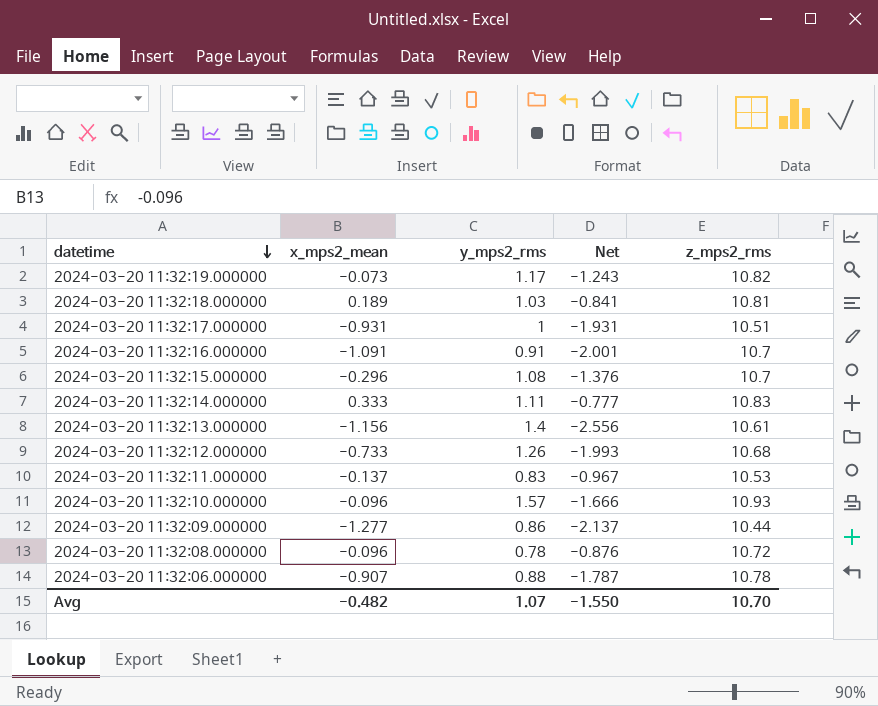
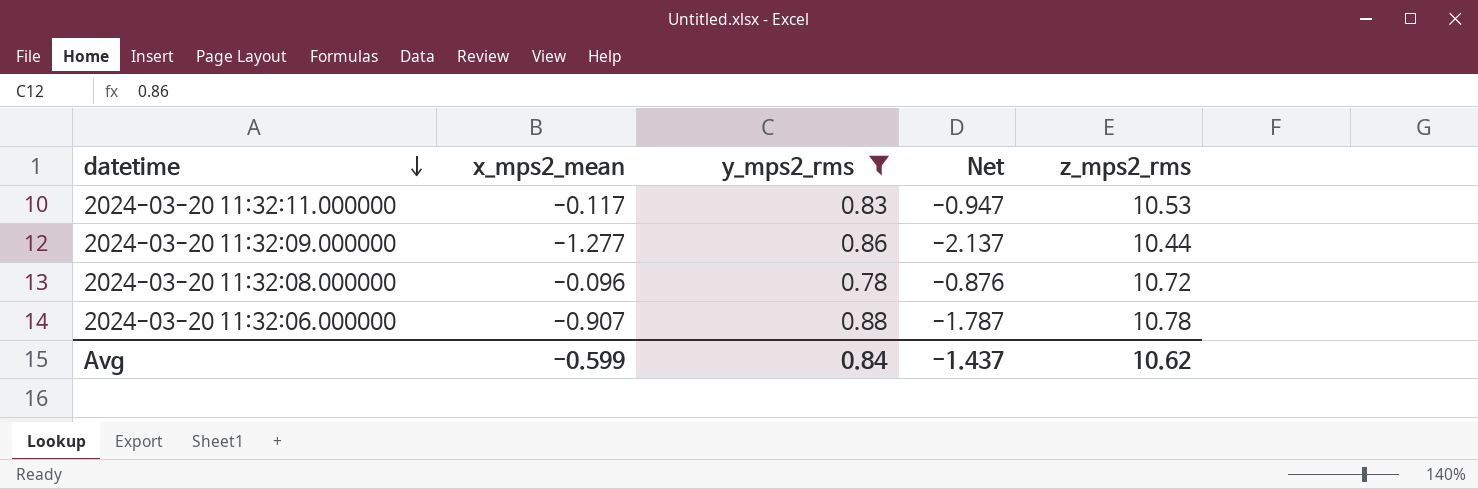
filter: none -> y_mps2_rms <= 0.88
2024-03-20 11:32:11.000000 | x_mps2_mean: -0.137 -> -0.117
2024-03-20 11:32:11.000000 | Net: -0.967 -> -0.947
Avg | x_mps2_mean: -0.482 -> -0.599
Avg | y_mps2_rms: 1.07 -> 0.84
Avg | Net: -1.550 -> -1.437
Avg | z_mps2_rms: 10.70 -> 10.62

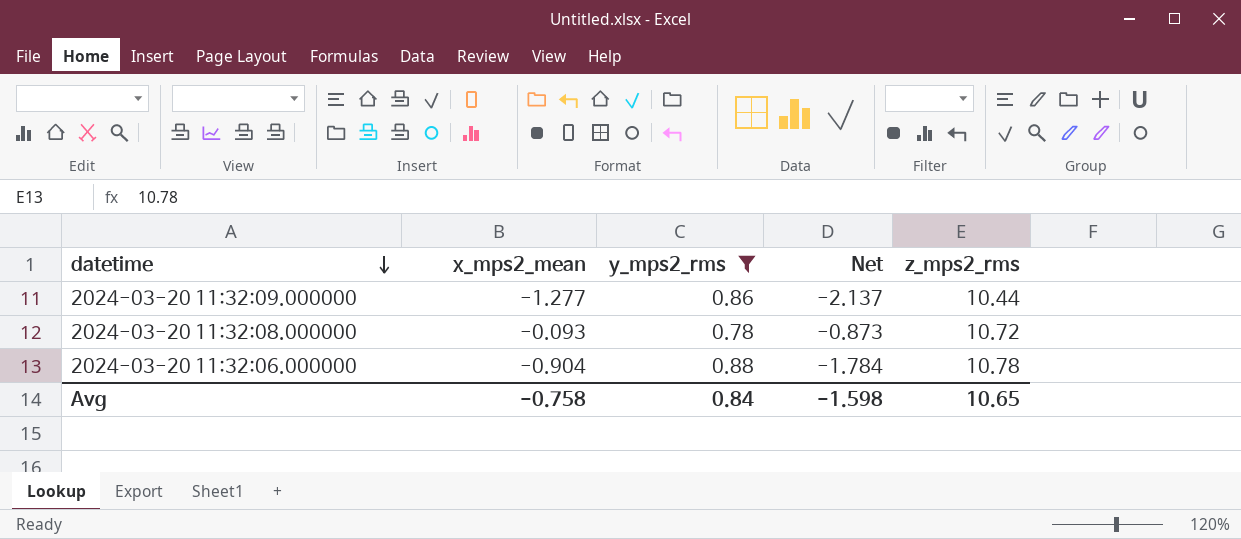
row 2024-03-20 11:32:11.000000: -0.117 | 0.83 | -0.947 | 10.53 -> none
2024-03-20 11:32:08.000000 | x_mps2_mean: -0.096 -> -0.093
2024-03-20 11:32:08.000000 | Net: -0.876 -> -0.873
2024-03-20 11:32:06.000000 | x_mps2_mean: -0.907 -> -0.904
2024-03-20 11:32:06.000000 | Net: -1.787 -> -1.784
Avg | x_mps2_mean: -0.599 -> -0.758
Avg | Net: -1.437 -> -1.598
Avg | z_mps2_rms: 10.62 -> 10.65

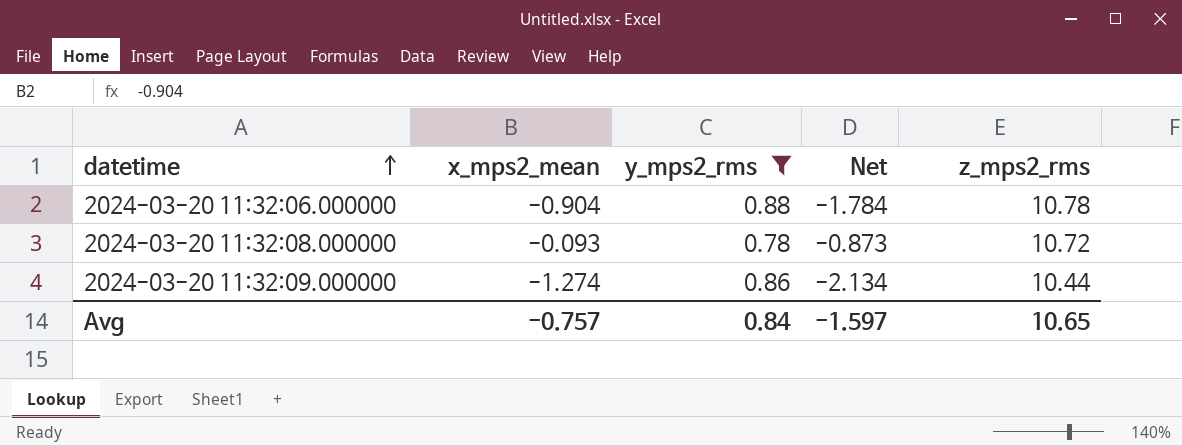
row order: datetime descending -> datetime ascending
2024-03-20 11:32:09.000000 | x_mps2_mean: -1.277 -> -1.274
2024-03-20 11:32:09.000000 | Net: -2.137 -> -2.134
Avg | x_mps2_mean: -0.758 -> -0.757
Avg | Net: -1.598 -> -1.597

